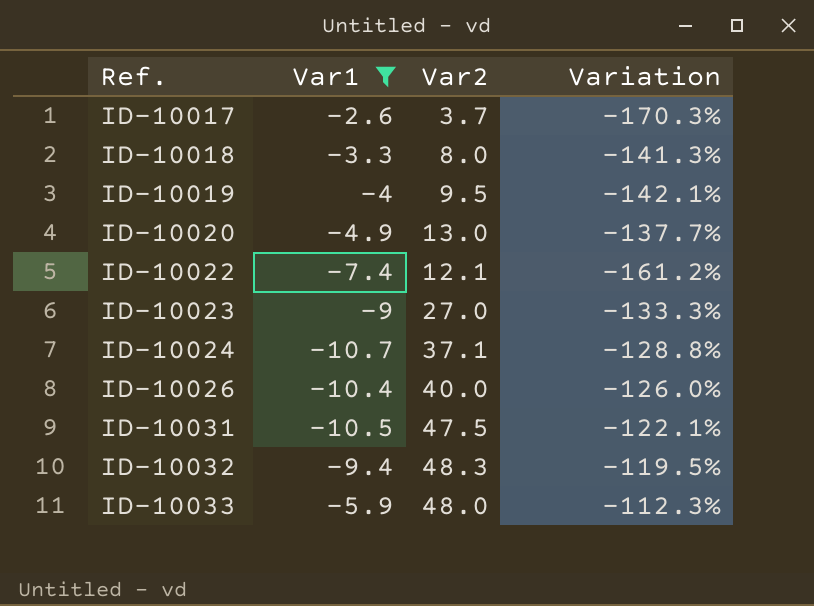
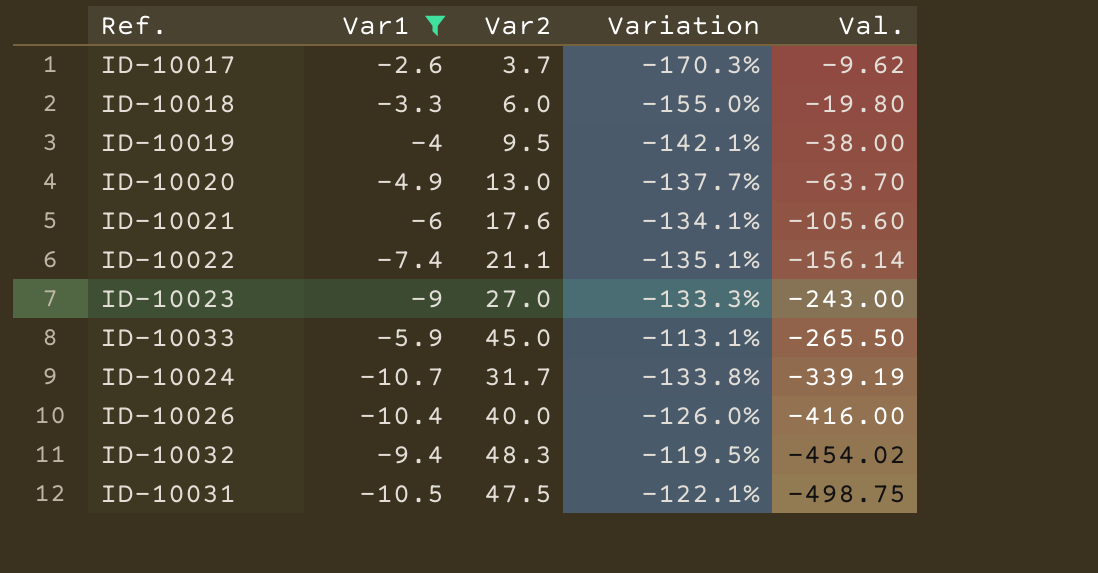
row order: Ref. ascending -> Val. descending
column Val. | formula: none -> [Var1] * [Var2]
ID-10018 | Var2: 8.0 -> 6.0
ID-10018 | Variation: -141.3% -> -155.0%
row ID-10021: none -> -6 | 17.6 | -134.1% | -105.60
ID-10022 | Var2: 12.1 -> 21.1
ID-10022 | Variation: -161.2% -> -135.1%
ID-10033 | Var2: 48.0 -> 45.0
ID-10033 | Variation: -112.3% -> -113.1%
ID-10024 | Var2: 37.1 -> 31.7
ID-10024 | Variation: -128.8% -> -133.8%

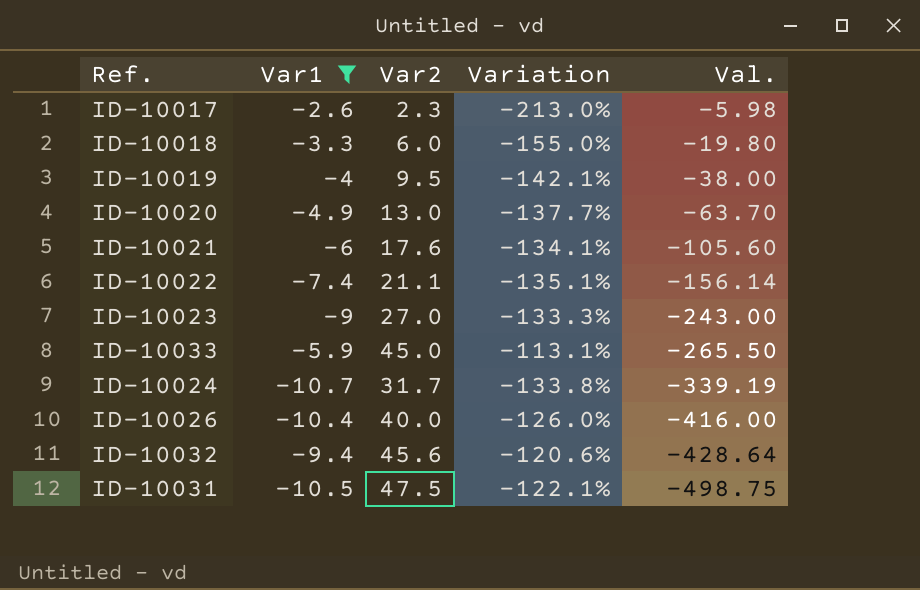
ID-10017 | Var2: 3.7 -> 2.3
ID-10017 | Variation: -170.3% -> -213.0%
ID-10017 | Val.: -9.62 -> -5.98
ID-10032 | Var2: 48.3 -> 45.6
ID-10032 | Variation: -119.5% -> -120.6%
ID-10032 | Val.: -454.02 -> -428.64

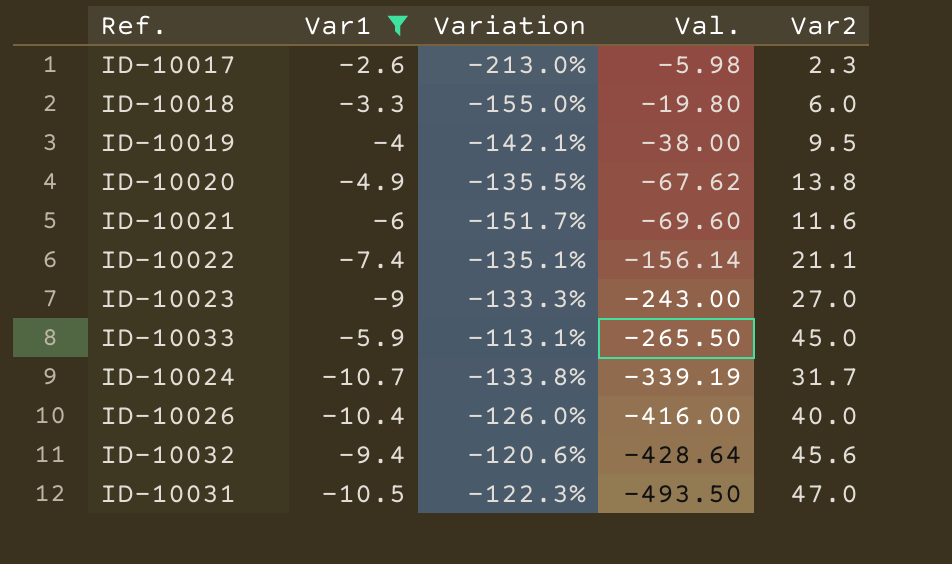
column Var2 | position: 3 -> 5
ID-10020 | Variation: -137.7% -> -135.5%
ID-10020 | Val.: -63.70 -> -67.62
ID-10020 | Var2: 13.0 -> 13.8
ID-10021 | Variation: -134.1% -> -151.7%
ID-10021 | Val.: -105.60 -> -69.60
ID-10021 | Var2: 17.6 -> 11.6
ID-10031 | Variation: -122.1% -> -122.3%
ID-10031 | Val.: -498.75 -> -493.50
ID-10031 | Var2: 47.5 -> 47.0

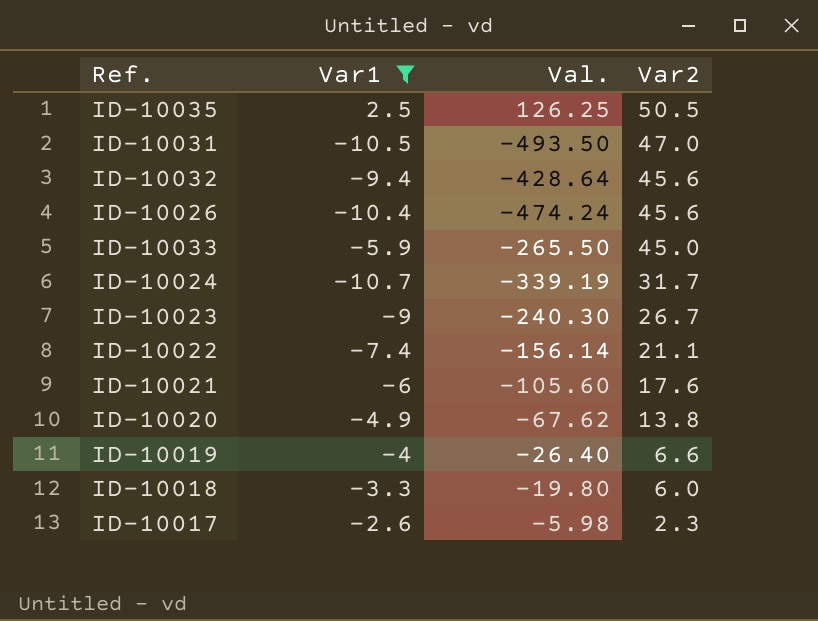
row order: Val. descending -> Var2 descending
column Variation | formula: ([Var1] - [Var2]) / [Var2] -> none
row ID-10035: none -> 2.5 | 126.25 | 50.5
ID-10026 | Val.: -416.00 -> -474.24
ID-10026 | Var2: 40.0 -> 45.6
ID-10023 | Val.: -243.00 -> -240.30
ID-10023 | Var2: 27.0 -> 26.7
ID-10021 | Val.: -69.60 -> -105.60
ID-10021 | Var2: 11.6 -> 17.6
ID-10019 | Val.: -38.00 -> -26.40
ID-10019 | Var2: 9.5 -> 6.6

